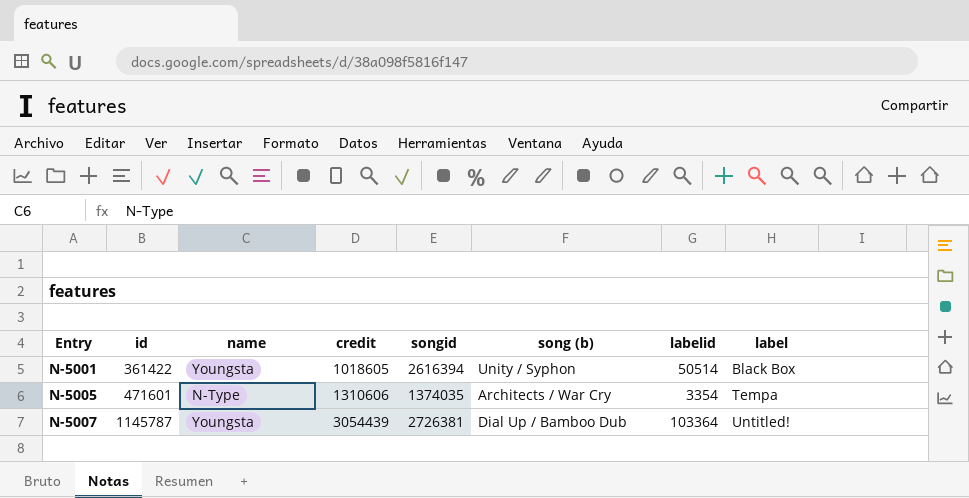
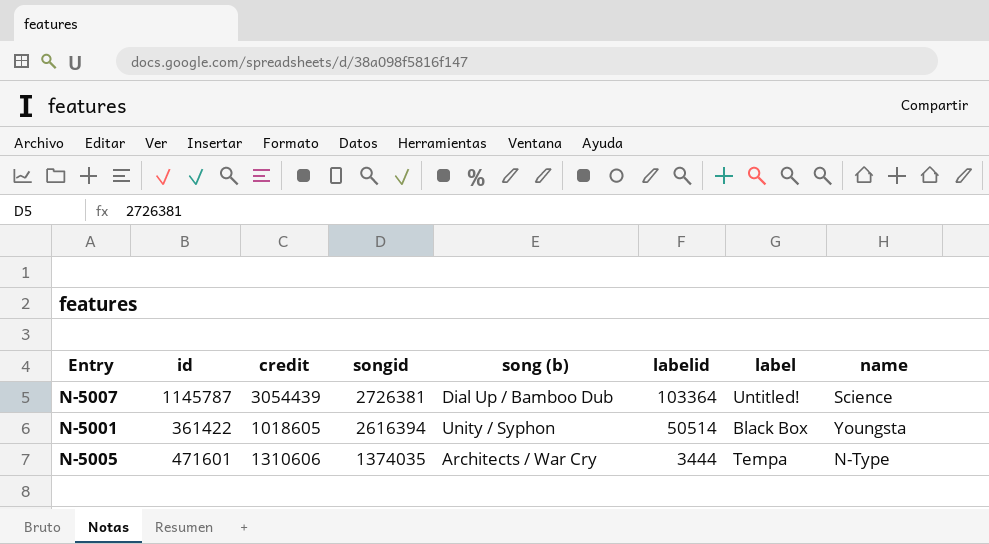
row order: Entry ascending -> songid descending
column name | position: 3 -> 8
N-5007 | name: Youngsta -> Science
N-5005 | labelid: 3354 -> 3444

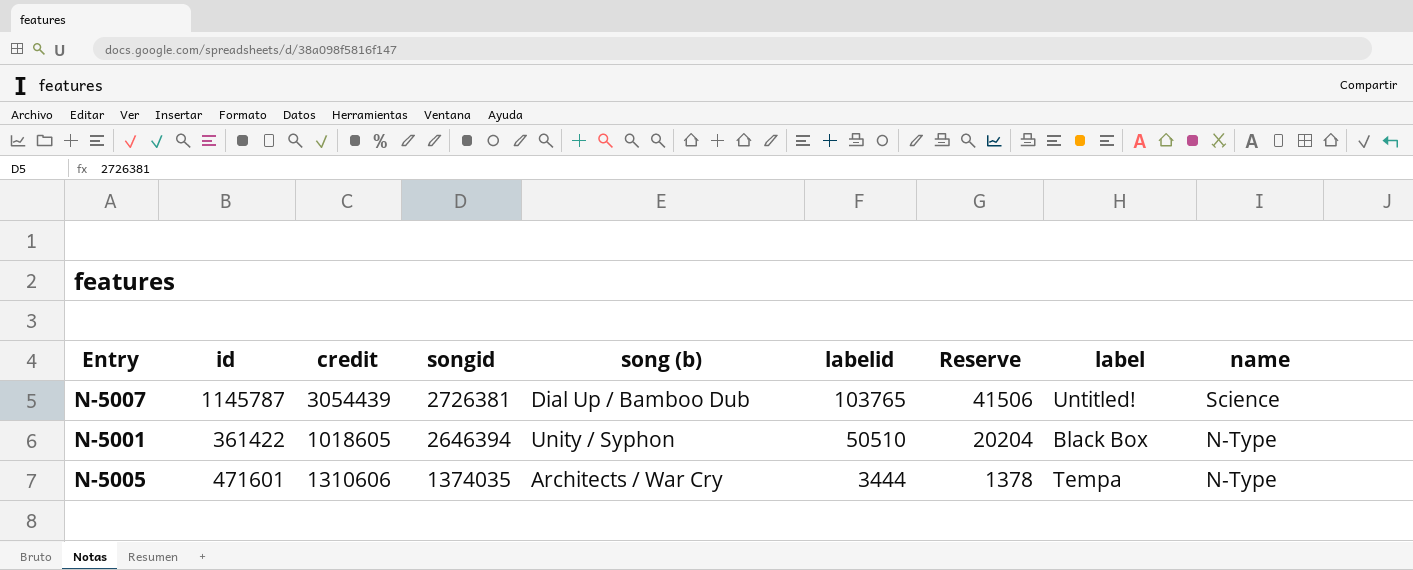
column Reserve | formula: none -> [labelid] * 0.4
N-5007 | labelid: 103364 -> 103765
N-5001 | songid: 2616394 -> 2646394
N-5001 | labelid: 50514 -> 50510
N-5001 | name: Youngsta -> N-Type

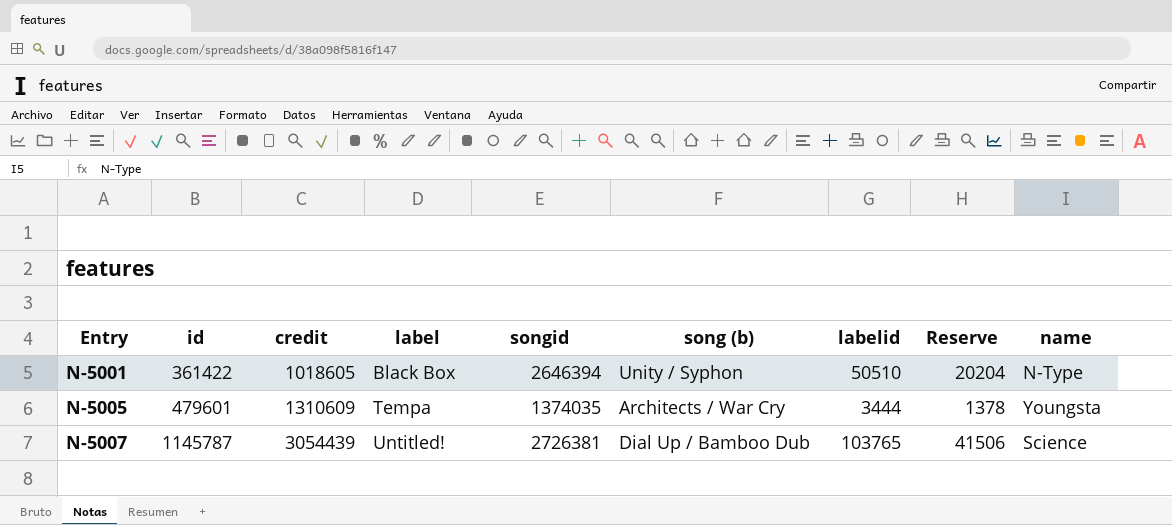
row order: songid descending -> Entry ascending
column label | position: 8 -> 4
N-5005 | id: 471601 -> 479601
N-5005 | credit: 1310606 -> 1310609
N-5005 | name: N-Type -> Youngsta

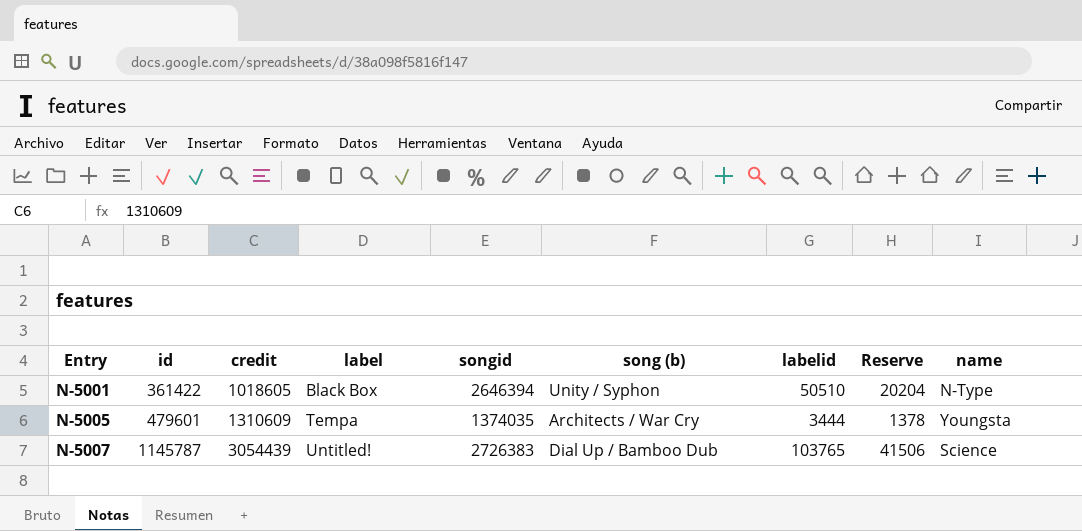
N-5007 | songid: 2726381 -> 2726383

